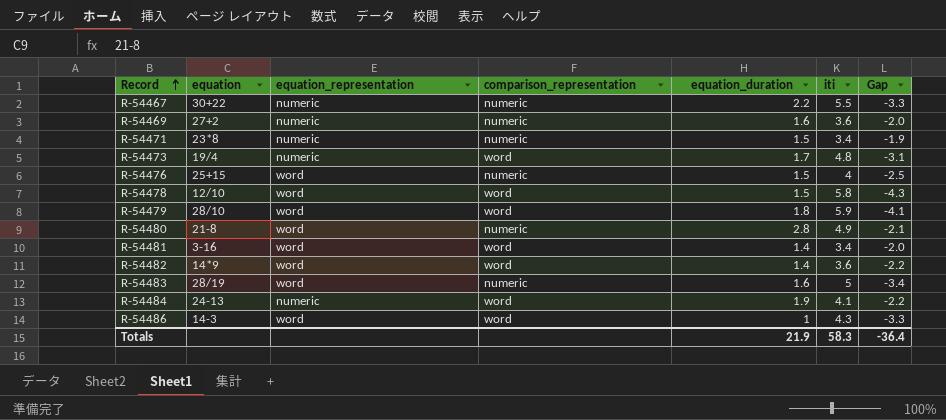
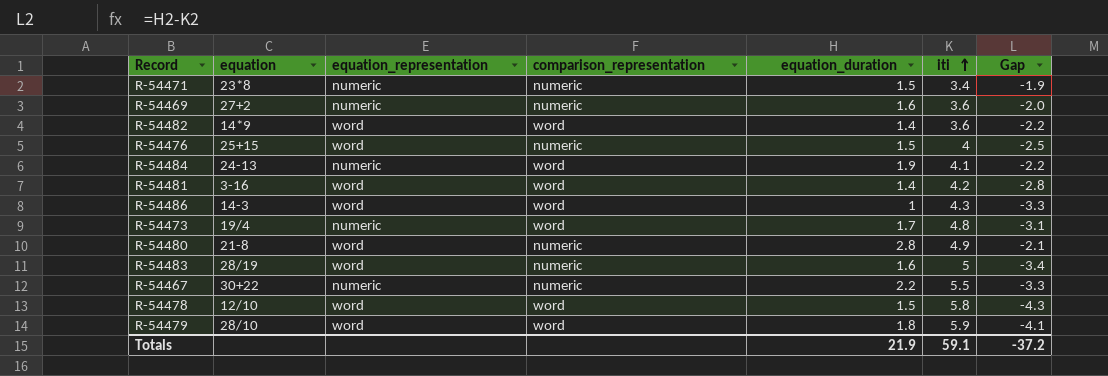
row order: Record ascending -> iti ascending
R-54481 | iti: 3.4 -> 4.2
R-54481 | Gap: -2.0 -> -2.8
Totals | iti: 58.3 -> 59.1
Totals | Gap: -36.4 -> -37.2

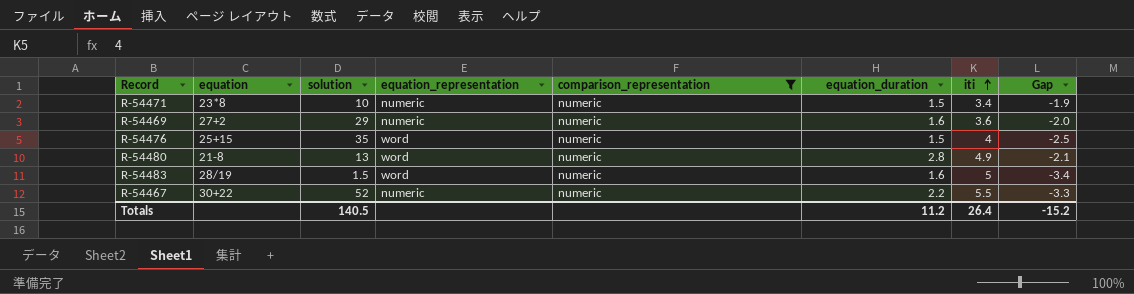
filter: none -> comparison_representation = numeric
column solution | position: none -> 3
Totals | equation_duration: 21.9 -> 11.2
Totals | iti: 59.1 -> 26.4
Totals | Gap: -37.2 -> -15.2

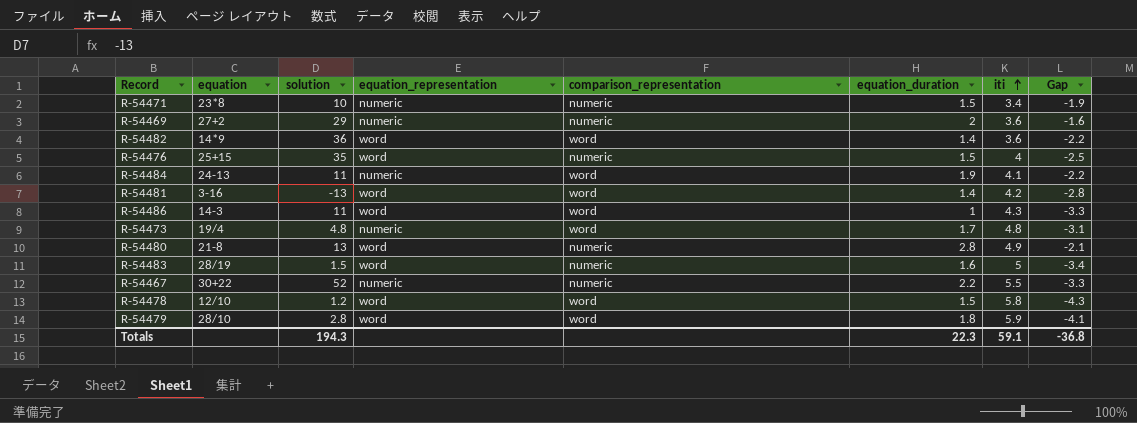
filter: comparison_representation = numeric -> none
R-54469 | equation_duration: 1.6 -> 2
R-54469 | Gap: -2.0 -> -1.6
Totals | solution: 140.5 -> 194.3
Totals | equation_duration: 11.2 -> 22.3
Totals | iti: 26.4 -> 59.1
Totals | Gap: -15.2 -> -36.8

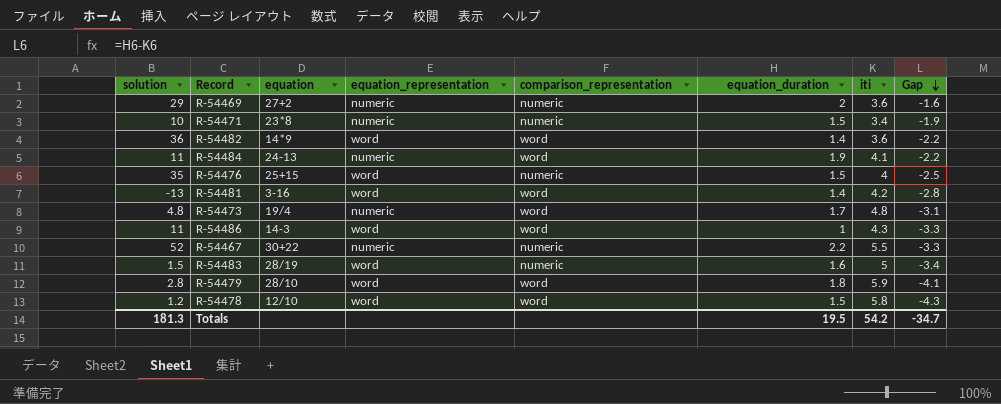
row order: iti ascending -> Gap descending
column solution | position: 3 -> 1
row R-54480: 21-8 | 13 | word | numeric | 2.8 | 4.9 | -2.1 -> none
Totals | solution: 194.3 -> 181.3
Totals | equation_duration: 22.3 -> 19.5
Totals | iti: 59.1 -> 54.2
Totals | Gap: -36.8 -> -34.7

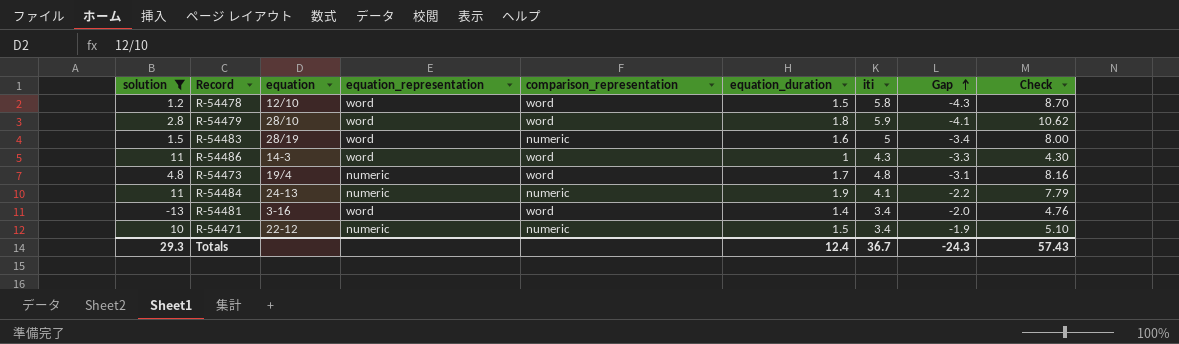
filter: none -> solution <= 11
row order: Gap descending -> Gap ascending
column Check | formula: none -> [equation_duration] * [iti]
R-54484 | comparison_representation: word -> numeric
R-54481 | iti: 4.2 -> 3.4
R-54481 | Gap: -2.8 -> -2.0
R-54471 | equation: 23*8 -> 22-12
Totals | solution: 181.3 -> 29.3
Totals | equation_duration: 19.5 -> 12.4
Totals | iti: 54.2 -> 36.7
Totals | Gap: -34.7 -> -24.3

